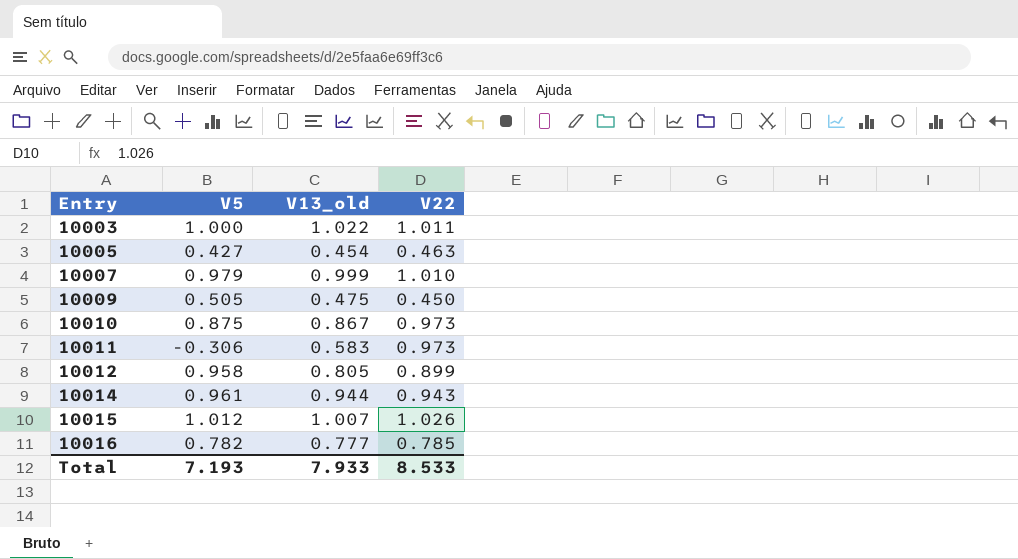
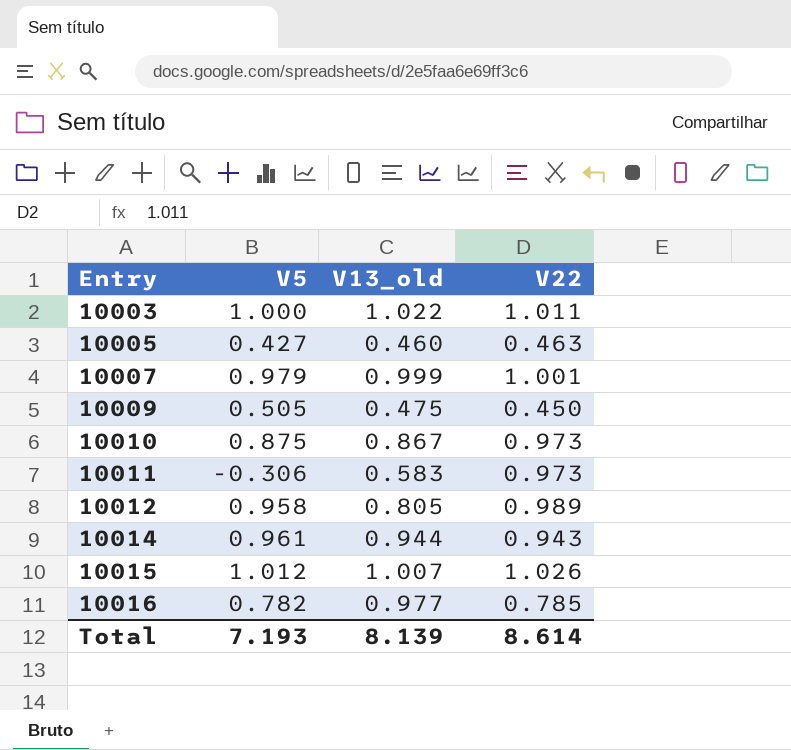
10005 | V13_old: 0.454 -> 0.460
10007 | V22: 1.010 -> 1.001
10012 | V22: 0.899 -> 0.989
10016 | V13_old: 0.777 -> 0.977
Total | V13_old: 7.933 -> 8.139
Total | V22: 8.533 -> 8.614

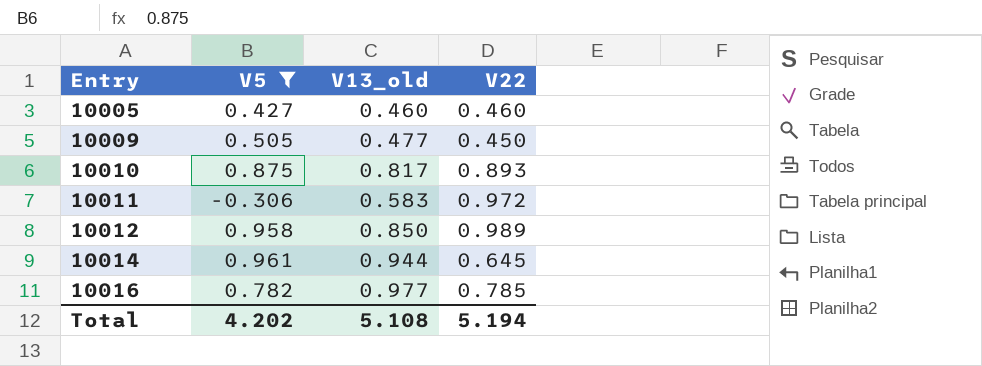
filter: none -> V5 <= 0.961
10005 | V22: 0.463 -> 0.460
10009 | V13_old: 0.475 -> 0.477
10010 | V13_old: 0.867 -> 0.817
10010 | V22: 0.973 -> 0.893
10011 | V22: 0.973 -> 0.972
10012 | V13_old: 0.805 -> 0.850
10014 | V22: 0.943 -> 0.645
Total | V5: 7.193 -> 4.202
Total | V13_old: 8.139 -> 5.108
Total | V22: 8.614 -> 5.194

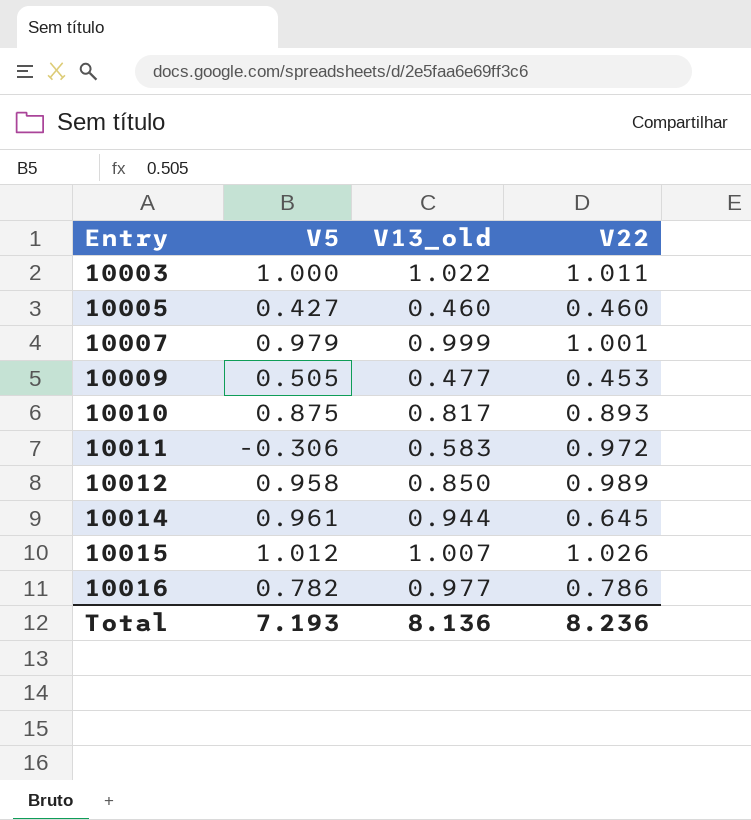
filter: V5 <= 0.961 -> none
10009 | V22: 0.450 -> 0.453
10016 | V22: 0.785 -> 0.786
Total | V5: 4.202 -> 7.193
Total | V13_old: 5.108 -> 8.136
Total | V22: 5.194 -> 8.236

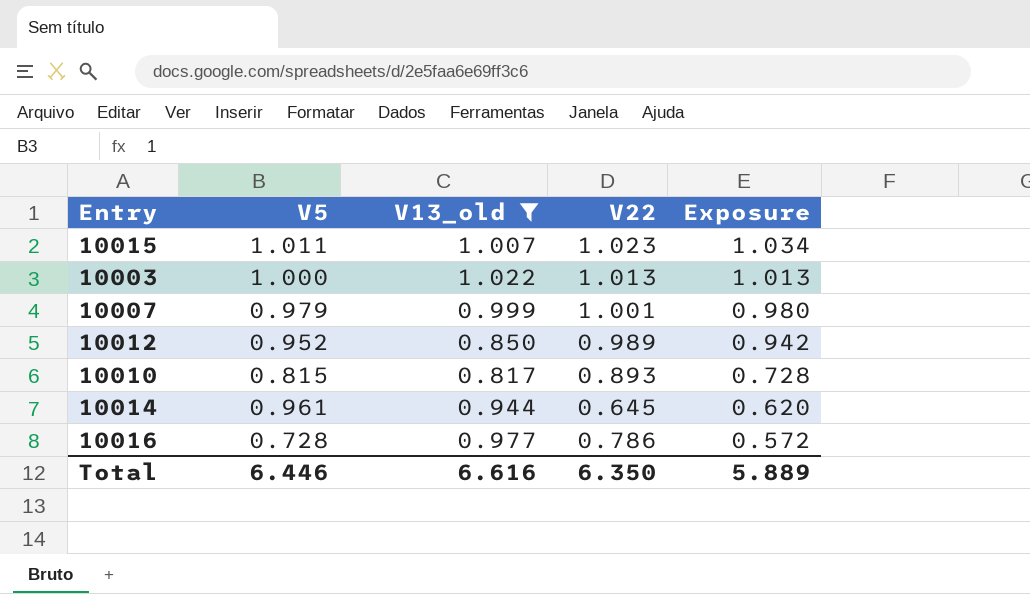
filter: none -> V13_old >= 0.817
row order: Entry ascending -> Exposure descending
column Exposure | formula: none -> [V5] * [V22]
10015 | V5: 1.012 -> 1.011
10015 | V22: 1.026 -> 1.023
10003 | V22: 1.011 -> 1.013
10012 | V5: 0.958 -> 0.952
10010 | V5: 0.875 -> 0.815
10016 | V5: 0.782 -> 0.728
Total | V5: 7.193 -> 6.446
Total | V13_old: 8.136 -> 6.616
Total | V22: 8.236 -> 6.350

